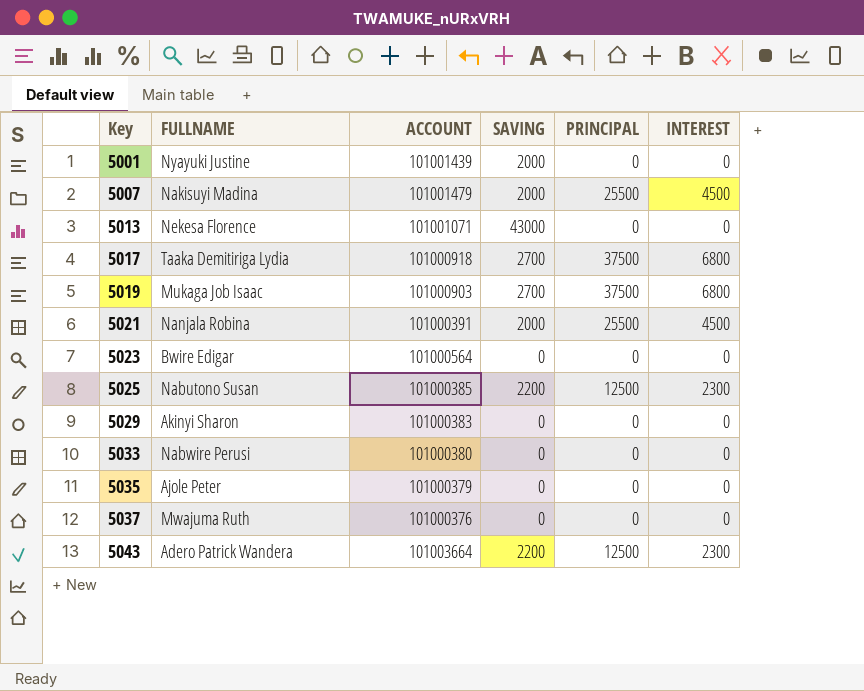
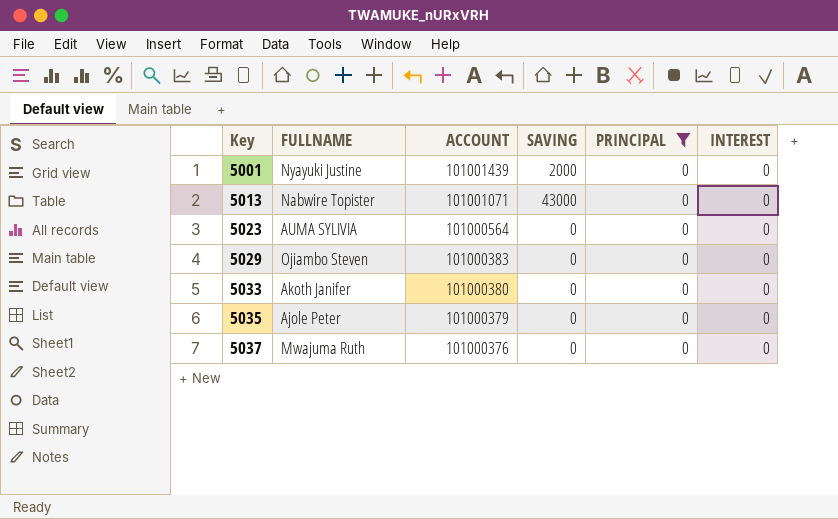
filter: none -> PRINCIPAL = 0
5013 | FULLNAME: Nekesa Florence -> Nabwire Topister
5023 | FULLNAME: Bwire Edigar -> AUMA SYLIVIA
5029 | FULLNAME: Akinyi Sharon -> Ojiambo Steven
5033 | FULLNAME: Nabwire Perusi -> Akoth Janifer

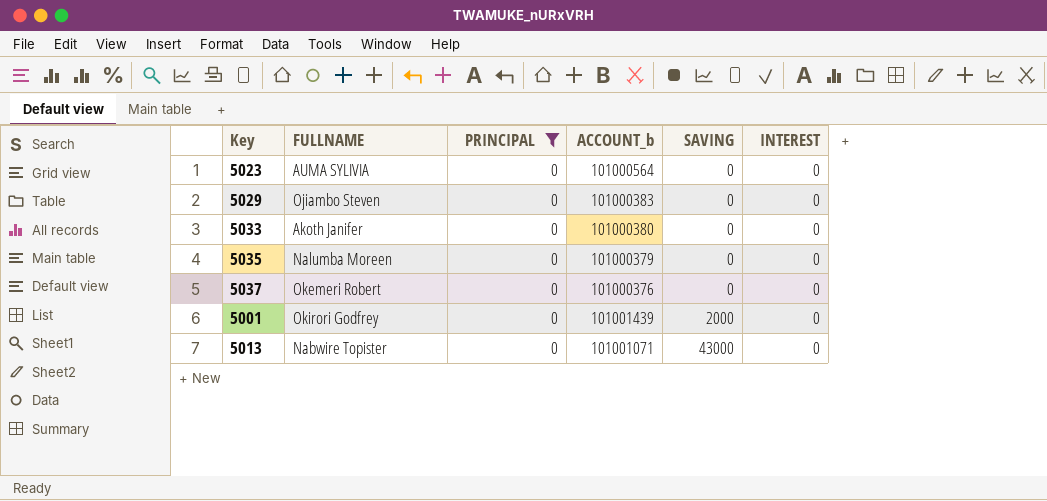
row order: Key ascending -> SAVING ascending
column PRINCIPAL | position: 5 -> 3
column name: ACCOUNT -> ACCOUNT_b
5035 | FULLNAME: Ajole Peter -> Nalumba Moreen
5037 | FULLNAME: Mwajuma Ruth -> Okemeri Robert
5001 | FULLNAME: Nyayuki Justine -> Okirori Godfrey

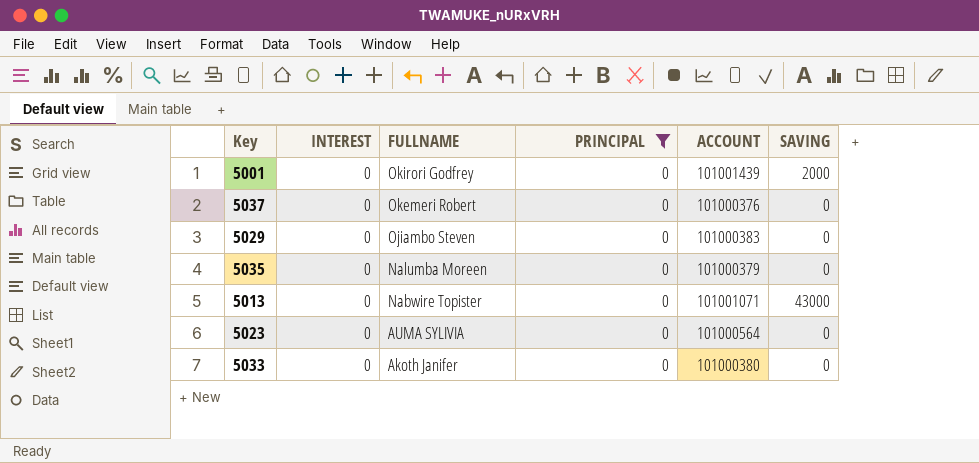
row order: SAVING ascending -> FULLNAME descending
column INTEREST | position: 6 -> 2
column name: ACCOUNT_b -> ACCOUNT

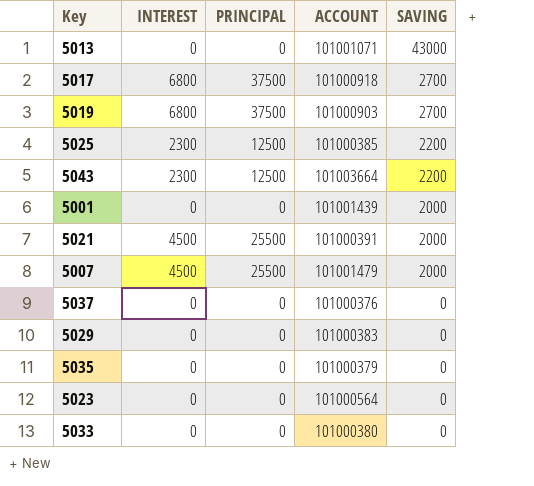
filter: PRINCIPAL = 0 -> none
row order: FULLNAME descending -> SAVING descending
column FULLNAME | position: 3 -> none

